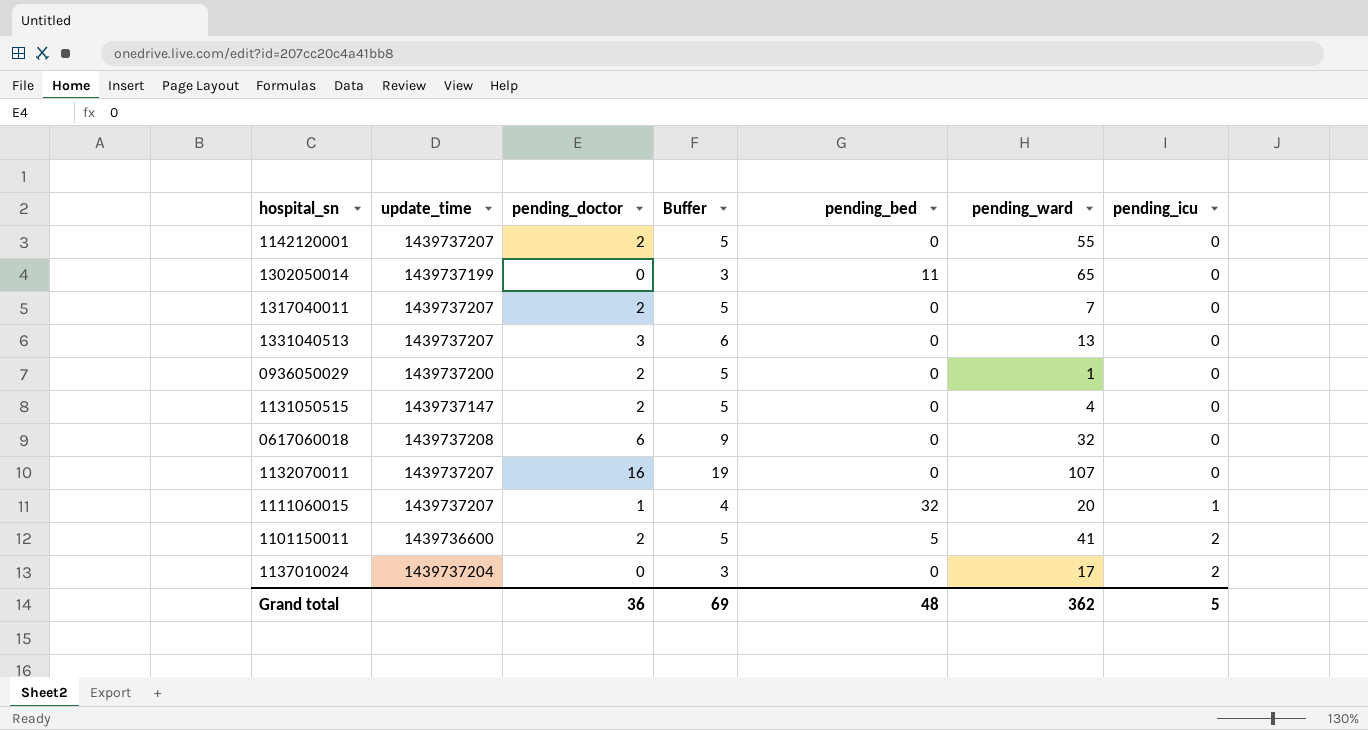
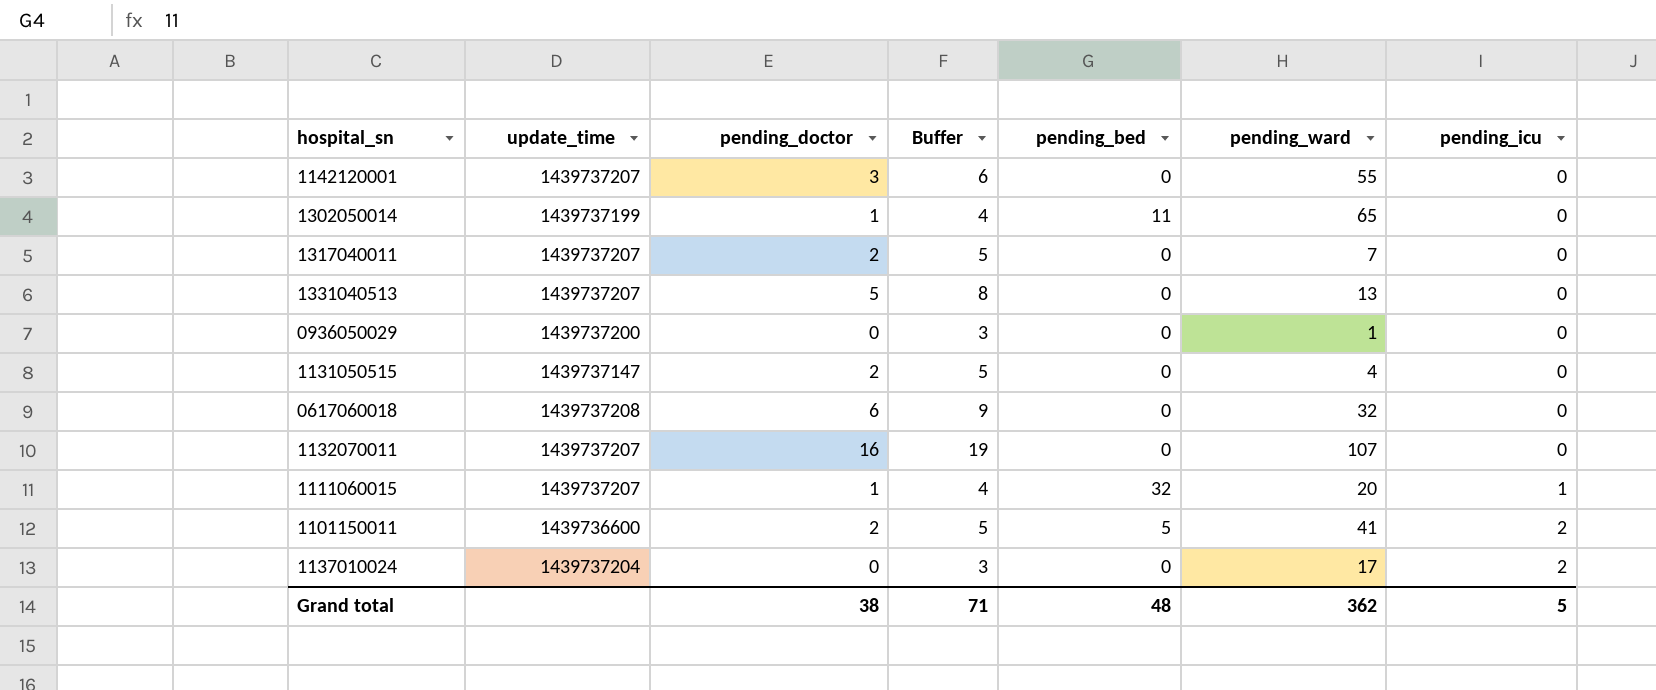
1142120001 | pending_doctor: 2 -> 3
1142120001 | Buffer: 5 -> 6
1302050014 | pending_doctor: 0 -> 1
1302050014 | Buffer: 3 -> 4
1331040513 | pending_doctor: 3 -> 5
1331040513 | Buffer: 6 -> 8
0936050029 | pending_doctor: 2 -> 0
0936050029 | Buffer: 5 -> 3
Grand total | pending_doctor: 36 -> 38
Grand total | Buffer: 69 -> 71

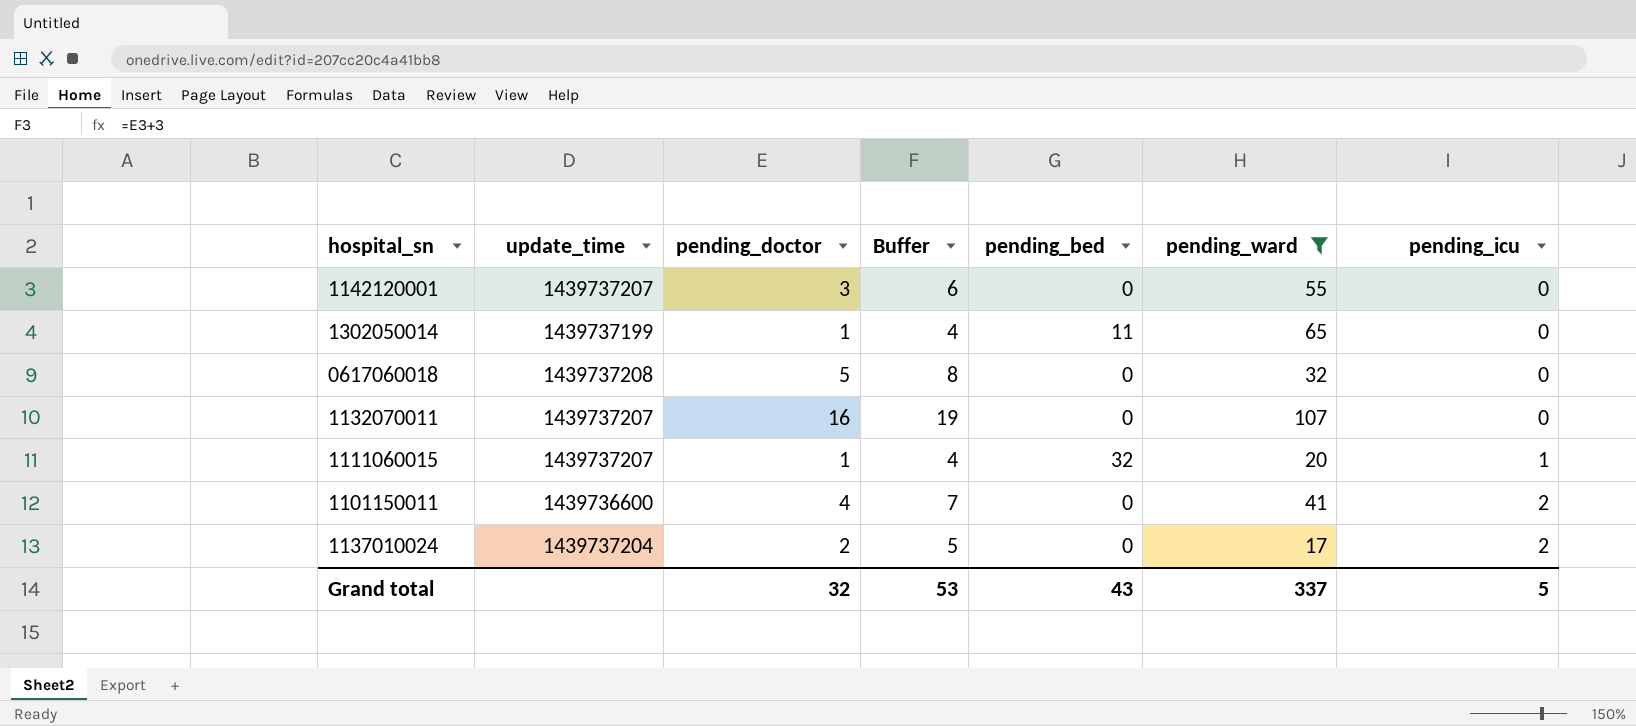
filter: none -> pending_ward >= 17
0617060018 | pending_doctor: 6 -> 5
0617060018 | Buffer: 9 -> 8
1101150011 | pending_doctor: 2 -> 4
1101150011 | Buffer: 5 -> 7
1101150011 | pending_bed: 5 -> 0
1137010024 | pending_doctor: 0 -> 2
1137010024 | Buffer: 3 -> 5
Grand total | pending_doctor: 38 -> 32
Grand total | Buffer: 71 -> 53
Grand total | pending_bed: 48 -> 43
Grand total | pending_ward: 362 -> 337

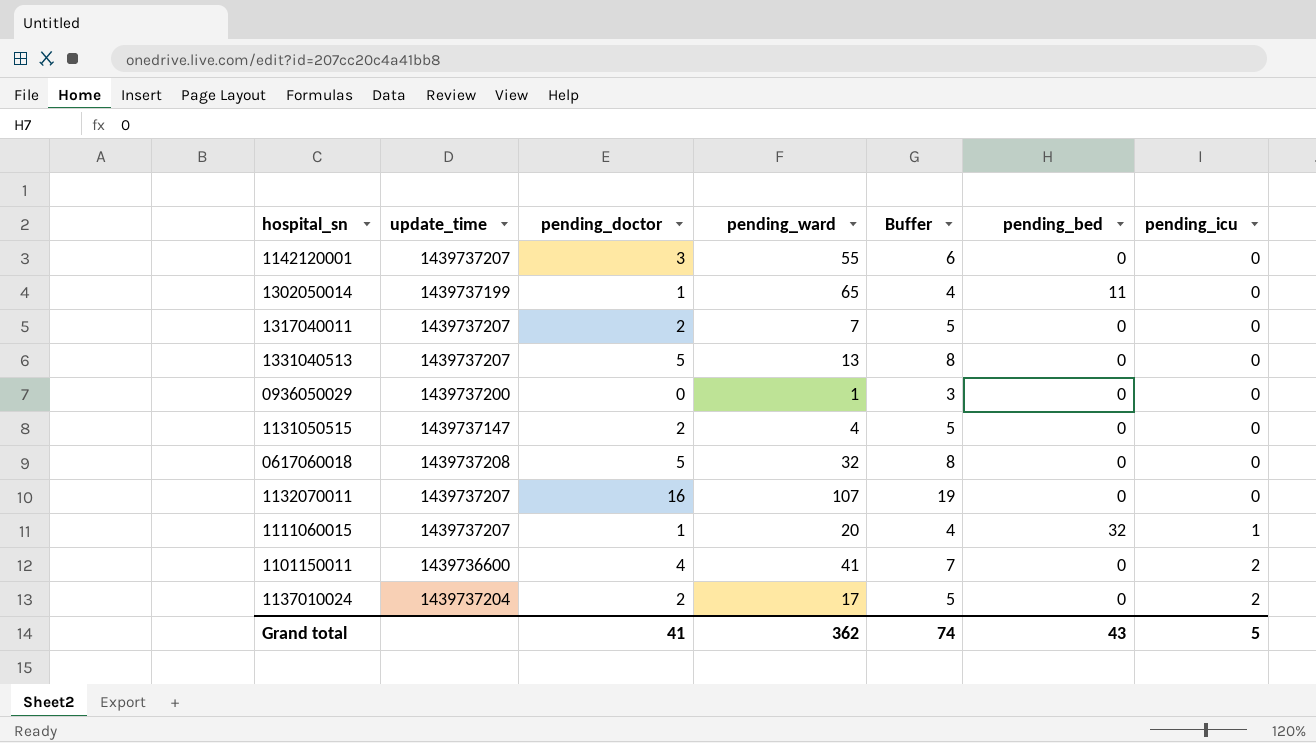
filter: pending_ward >= 17 -> none
column pending_ward | position: 6 -> 4
Grand total | pending_doctor: 32 -> 41
Grand total | pending_ward: 337 -> 362
Grand total | Buffer: 53 -> 74

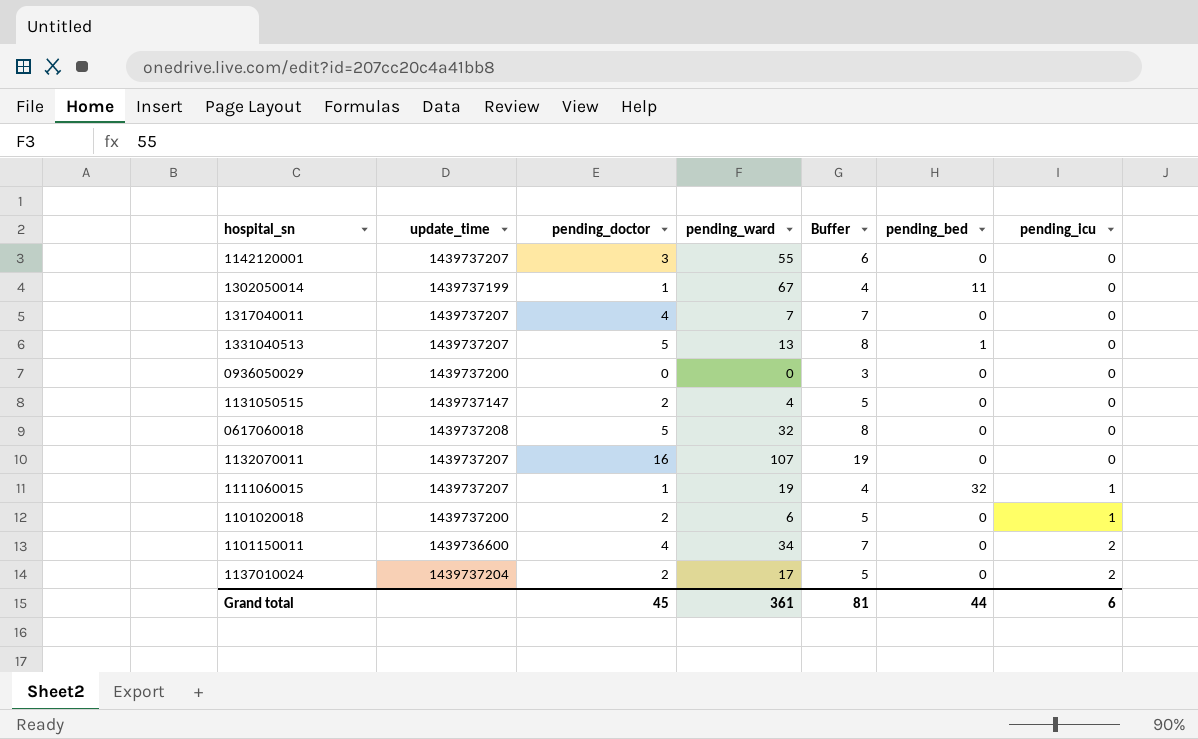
1302050014 | pending_ward: 65 -> 67
1317040011 | pending_doctor: 2 -> 4
1317040011 | Buffer: 5 -> 7
1331040513 | pending_bed: 0 -> 1
0936050029 | pending_ward: 1 -> 0
1111060015 | pending_ward: 20 -> 19
row 1101020018: none -> 1439737200 | 2 | 6 | 5 | 0 | 1
1101150011 | pending_ward: 41 -> 34
Grand total | pending_doctor: 41 -> 45
Grand total | pending_ward: 362 -> 361
Grand total | Buffer: 74 -> 81
Grand total | pending_bed: 43 -> 44
Grand total | pending_icu: 5 -> 6

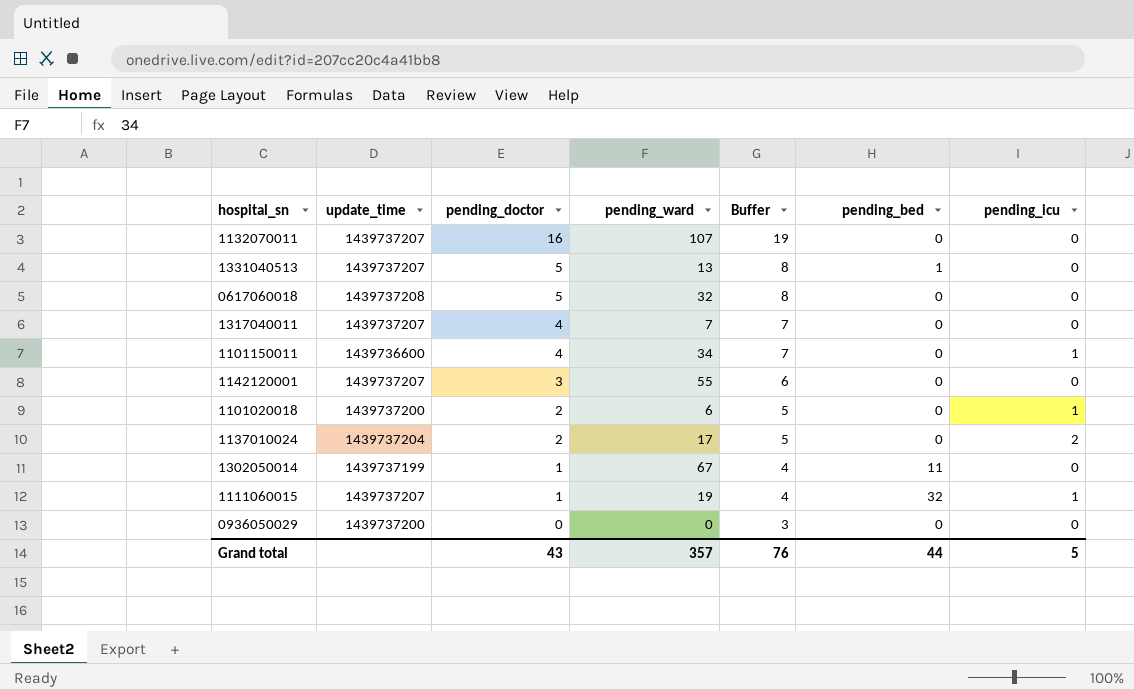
row order: pending_icu ascending -> pending_doctor descending
row 1131050515: 1439737147 | 2 | 4 | 5 | 0 | 0 -> none
1101150011 | pending_icu: 2 -> 1
Grand total | pending_doctor: 45 -> 43
Grand total | pending_ward: 361 -> 357
Grand total | Buffer: 81 -> 76
Grand total | pending_icu: 6 -> 5

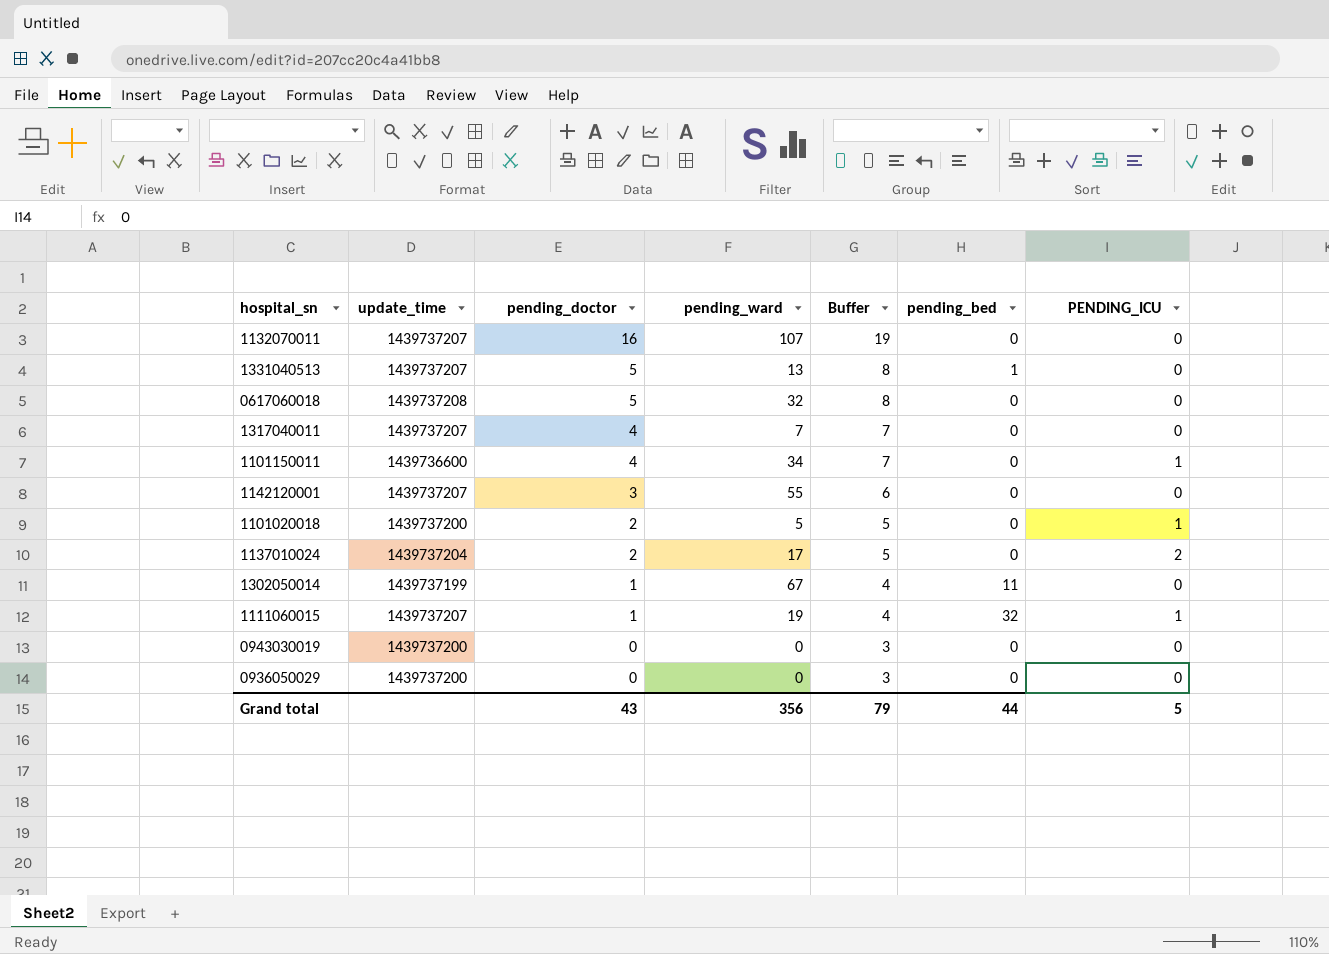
column name: pending_icu -> PENDING_ICU
1101020018 | pending_ward: 6 -> 5
row 0943030019: none -> 1439737200 | 0 | 0 | 3 | 0 | 0
Grand total | pending_ward: 357 -> 356
Grand total | Buffer: 76 -> 79

